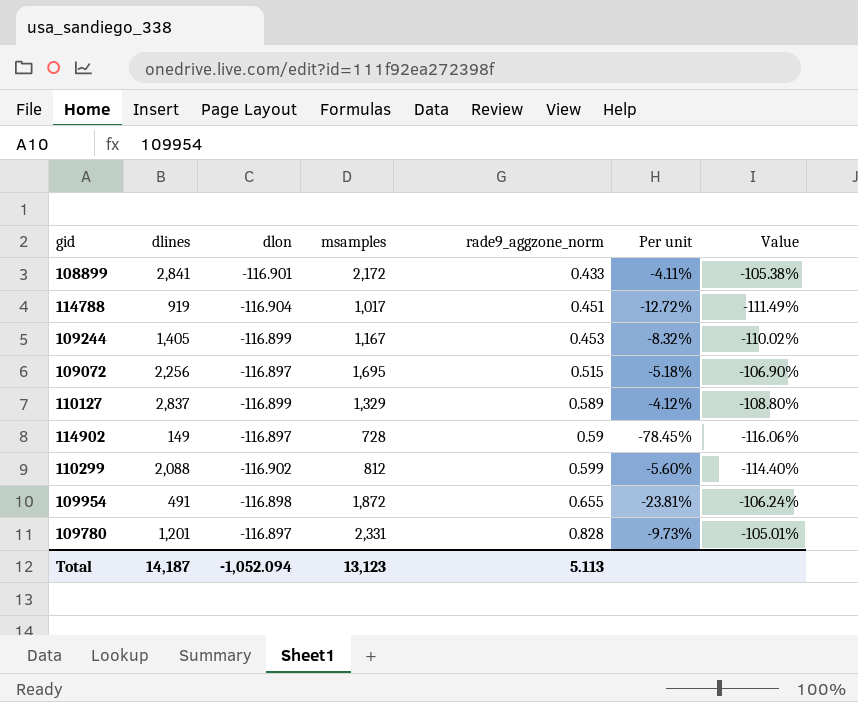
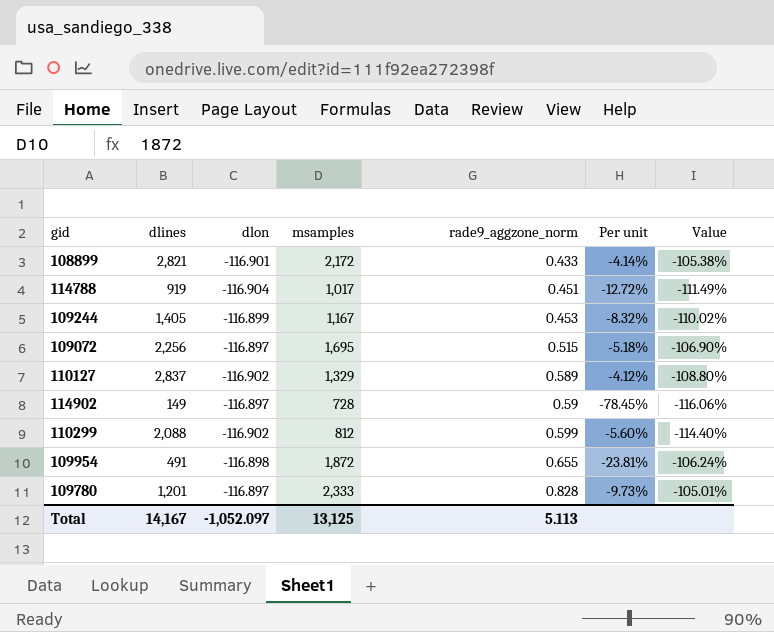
108899 | dlines: 2,841 -> 2,821
108899 | Per unit: -4.11% -> -4.14%
110127 | dlon: -116.899 -> -116.902
109780 | msamples: 2,331 -> 2,333
Total | dlines: 14,187 -> 14,167
Total | dlon: -1,052.094 -> -1,052.097
Total | msamples: 13,123 -> 13,125

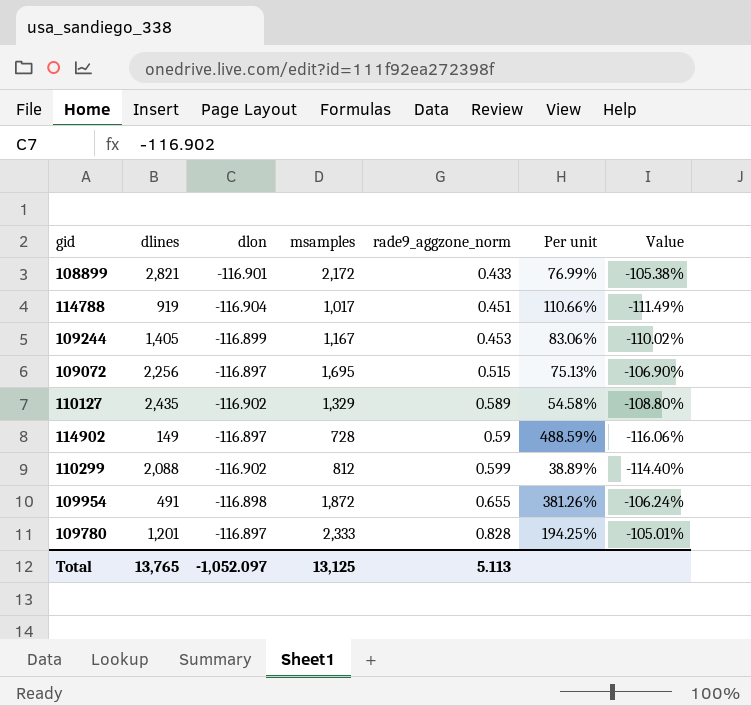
column Per unit | formula: [dlon] / [dlines] -> [msamples] / [dlines]
110127 | dlines: 2,837 -> 2,435
Total | dlines: 14,167 -> 13,765

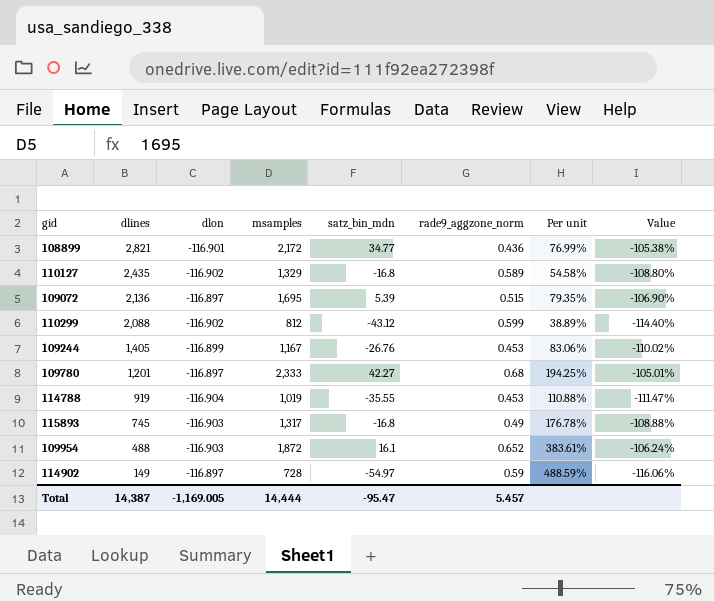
row order: rade9_aggzone_norm ascending -> dlines descending
column satz_bin_mdn | position: none -> 5
108899 | rade9_aggzone_norm: 0.433 -> 0.436
109072 | dlines: 2,256 -> 2,136
109072 | Per unit: 75.13% -> 79.35%
109780 | rade9_aggzone_norm: 0.828 -> 0.68
114788 | msamples: 1,017 -> 1,019
114788 | rade9_aggzone_norm: 0.451 -> 0.453
114788 | Per unit: 110.66% -> 110.88%
114788 | Value: -111.49% -> -111.47%
row 115893: none -> 745 | -116.903 | 1,317 | -16.8 | 0.49 | 176.78% | -108.88%
109954 | dlines: 491 -> 488
109954 | dlon: -116.898 -> -116.903
109954 | rade9_aggzone_norm: 0.655 -> 0.652
109954 | Per unit: 381.26% -> 383.61%
Total | dlines: 13,765 -> 14,387
Total | dlon: -1,052.097 -> -1,169.005
Total | msamples: 13,125 -> 14,444
Total | rade9_aggzone_norm: 5.113 -> 5.457

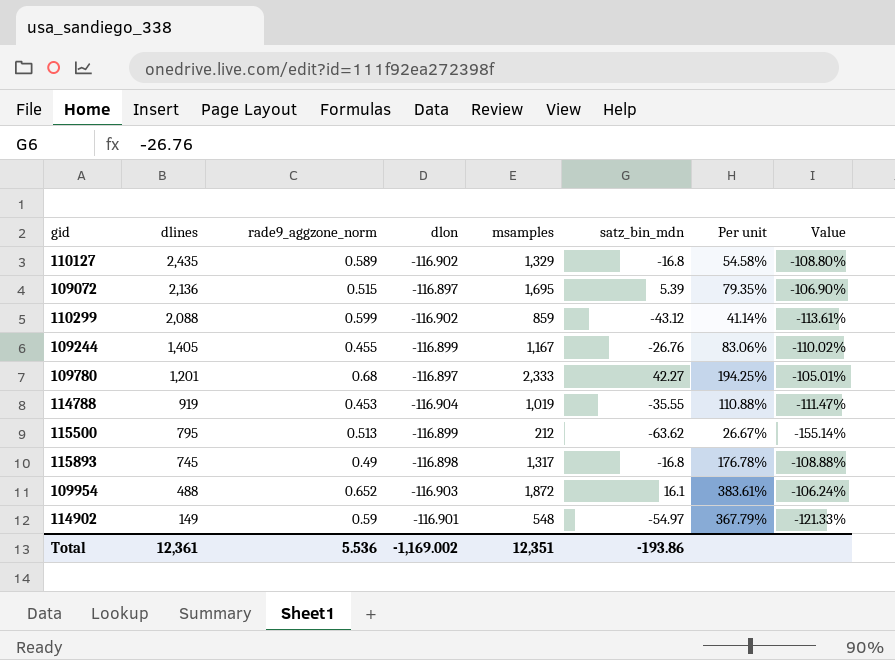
column rade9_aggzone_norm | position: 6 -> 3
row 108899: 2,821 | -116.901 | 2,172 | 34.77 | 0.436 | 76.99% | -105.38% -> none
110299 | msamples: 812 -> 859
110299 | Per unit: 38.89% -> 41.14%
110299 | Value: -114.40% -> -113.61%
109244 | rade9_aggzone_norm: 0.453 -> 0.455
row 115500: none -> 795 | 0.513 | -116.899 | 212 | -63.62 | 26.67% | -155.14%
115893 | dlon: -116.903 -> -116.898
114902 | dlon: -116.897 -> -116.901
114902 | msamples: 728 -> 548
114902 | Per unit: 488.59% -> 367.79%
114902 | Value: -116.06% -> -121.33%
Total | dlines: 14,387 -> 12,361
Total | rade9_aggzone_norm: 5.457 -> 5.536
Total | dlon: -1,169.005 -> -1,169.002
Total | msamples: 14,444 -> 12,351
Total | satz_bin_mdn: -95.47 -> -193.86

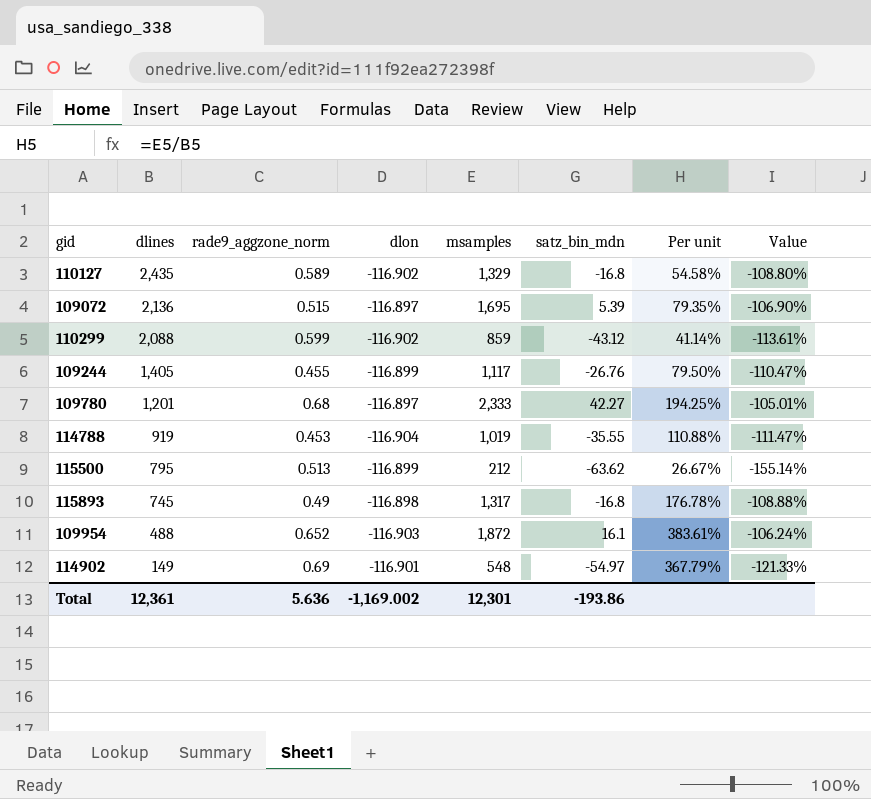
109244 | msamples: 1,167 -> 1,117
109244 | Per unit: 83.06% -> 79.50%
109244 | Value: -110.02% -> -110.47%
114902 | rade9_aggzone_norm: 0.59 -> 0.69
Total | rade9_aggzone_norm: 5.536 -> 5.636
Total | msamples: 12,351 -> 12,301

